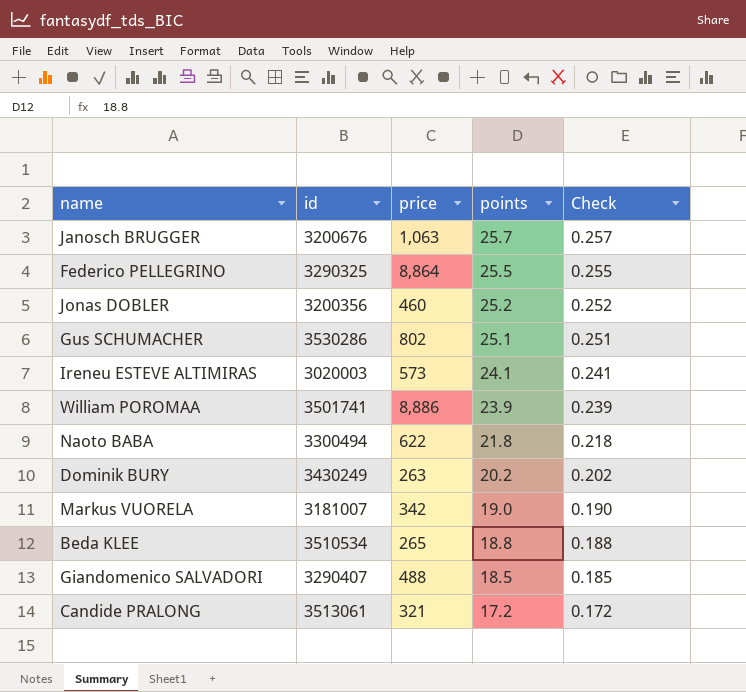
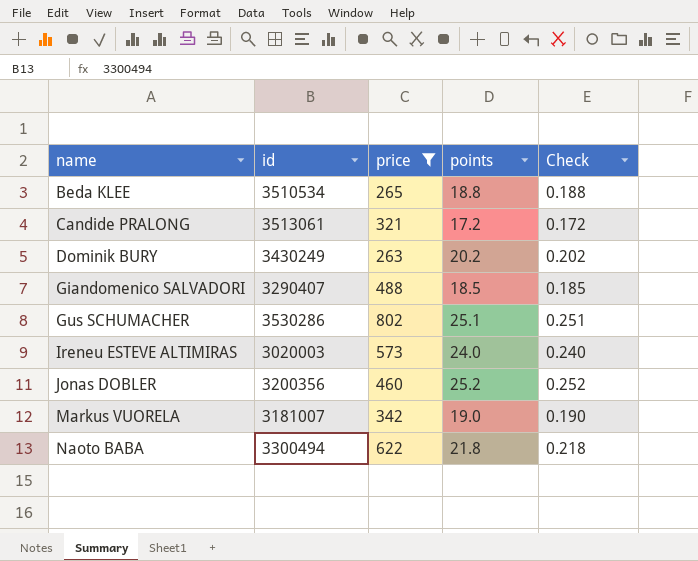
filter: none -> price <= 802
row order: points descending -> name ascending
Ireneu ESTEVE ALTIMIRAS | points: 24.1 -> 24.0
Ireneu ESTEVE ALTIMIRAS | Check: 0.241 -> 0.240

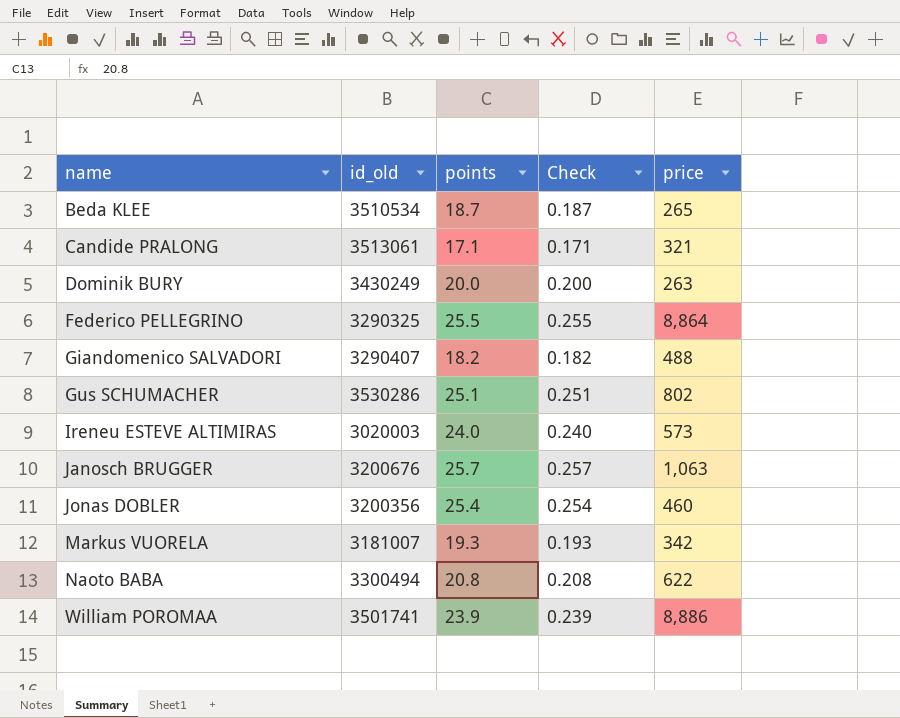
filter: price <= 802 -> none
column name: id -> id_old
column price | position: 3 -> 5
Beda KLEE | points: 18.8 -> 18.7
Beda KLEE | Check: 0.188 -> 0.187
Candide PRALONG | points: 17.2 -> 17.1
Candide PRALONG | Check: 0.172 -> 0.171
Dominik BURY | points: 20.2 -> 20.0
Dominik BURY | Check: 0.202 -> 0.200
Giandomenico SALVADORI | points: 18.5 -> 18.2
Giandomenico SALVADORI | Check: 0.185 -> 0.182
Jonas DOBLER | points: 25.2 -> 25.4
Jonas DOBLER | Check: 0.252 -> 0.254
Markus VUORELA | points: 19.0 -> 19.3
Markus VUORELA | Check: 0.190 -> 0.193
Naoto BABA | points: 21.8 -> 20.8
Naoto BABA | Check: 0.218 -> 0.208

